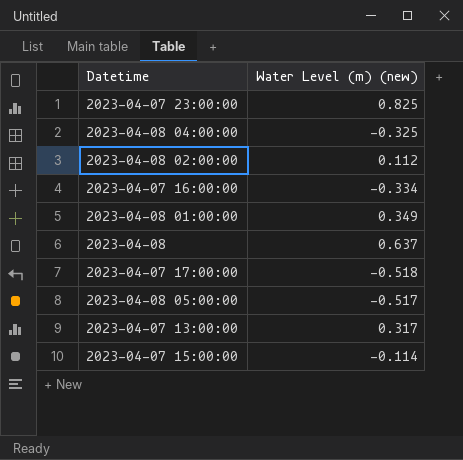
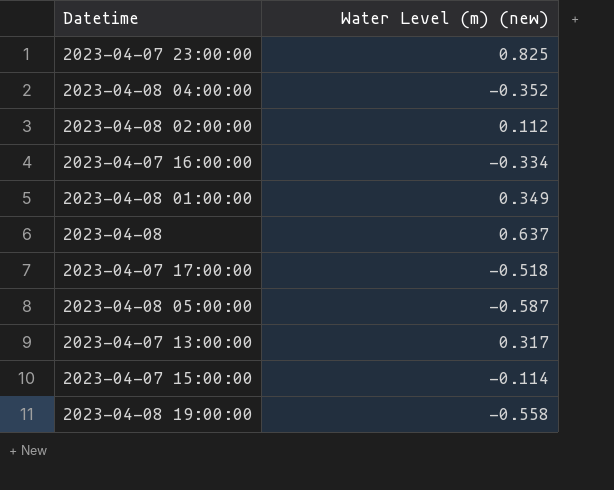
2023-04-08 04:00:00 | Water Level (m) (new): -0.325 -> -0.352
2023-04-08 05:00:00 | Water Level (m) (new): -0.517 -> -0.587
row 2023-04-08 19:00:00: none -> -0.558

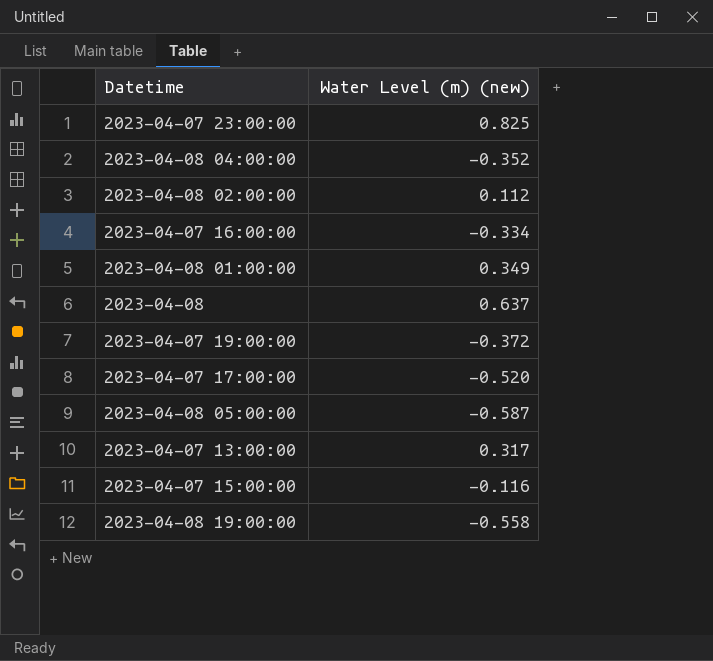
row 2023-04-07 19:00:00: none -> -0.372
2023-04-07 17:00:00 | Water Level (m) (new): -0.518 -> -0.520
2023-04-07 15:00:00 | Water Level (m) (new): -0.114 -> -0.116

